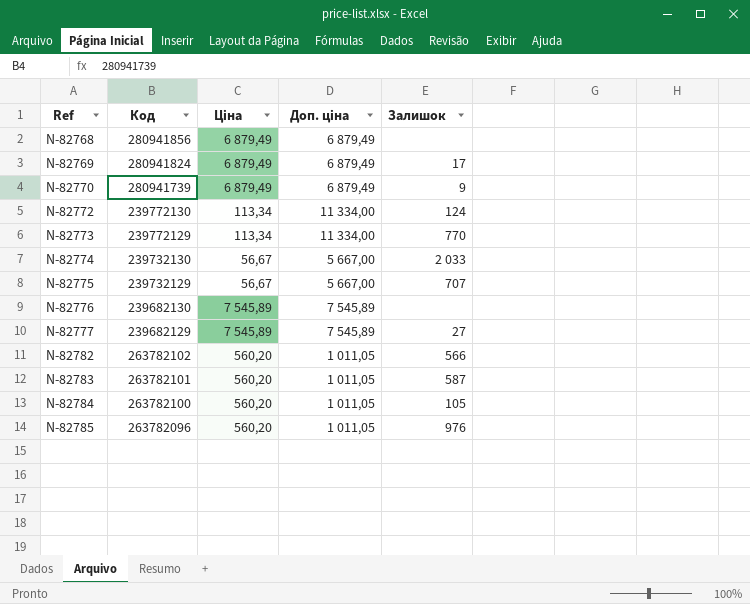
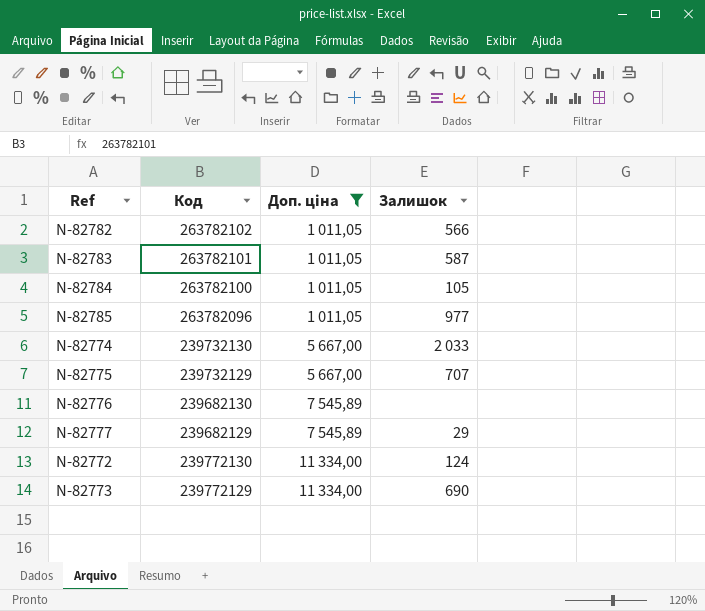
filter: none -> Доп. ціна != 6 879,49
row order: Ref ascending -> Доп. ціна ascending
column Ціна | position: 3 -> none
N-82785 | Залишок: 976 -> 977
N-82777 | Залишок: 27 -> 29
N-82773 | Залишок: 770 -> 690

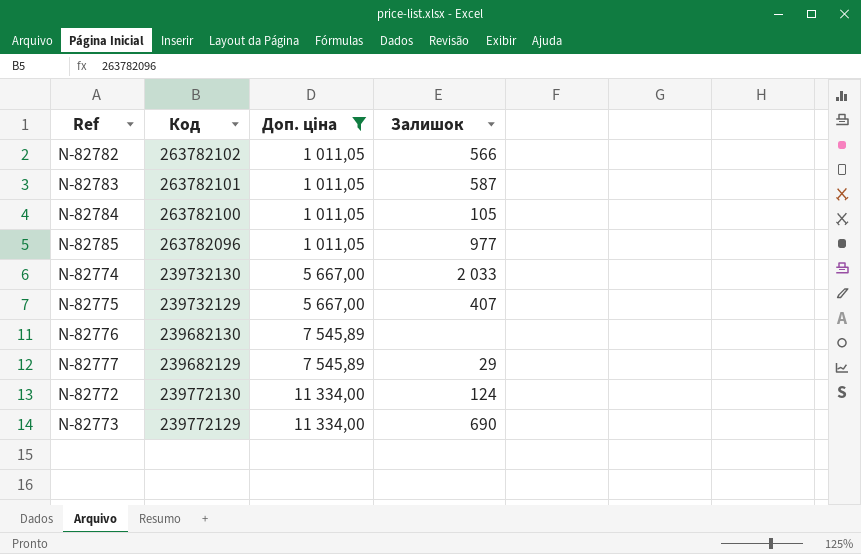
N-82775 | Залишок: 707 -> 407

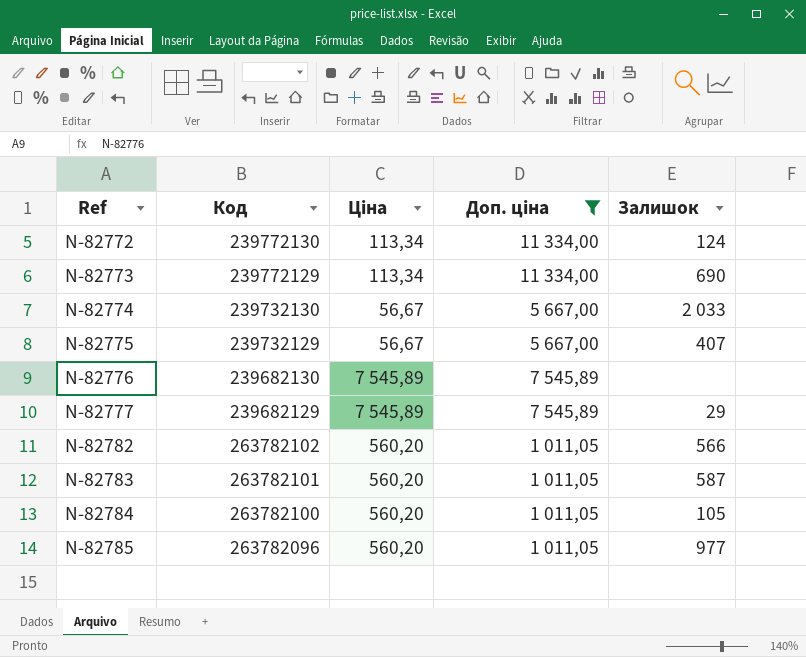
row order: Доп. ціна ascending -> Ref ascending
column Ціна | position: none -> 3

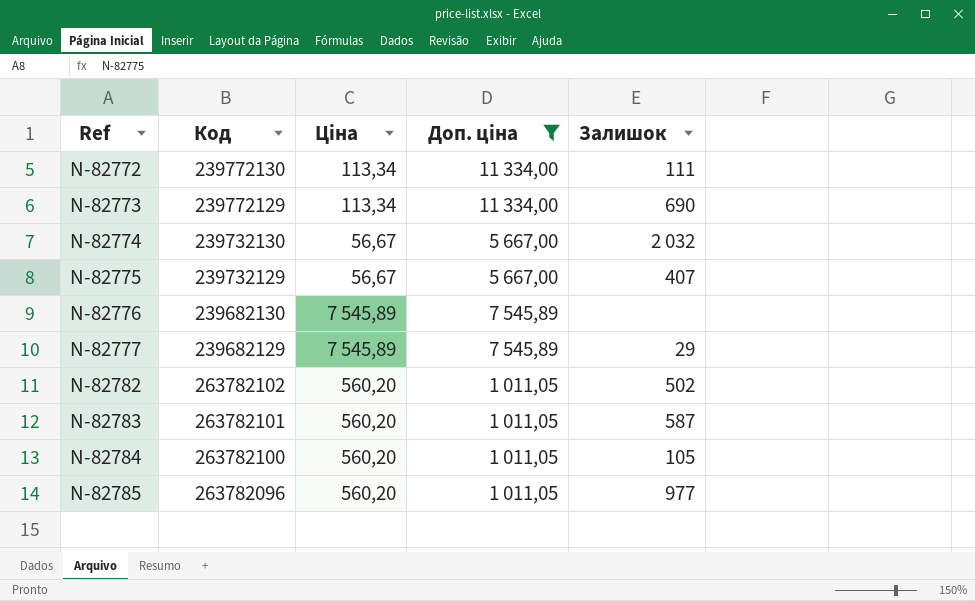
N-82772 | Залишок: 124 -> 111
N-82774 | Залишок: 2 033 -> 2 032
N-82782 | Залишок: 566 -> 502

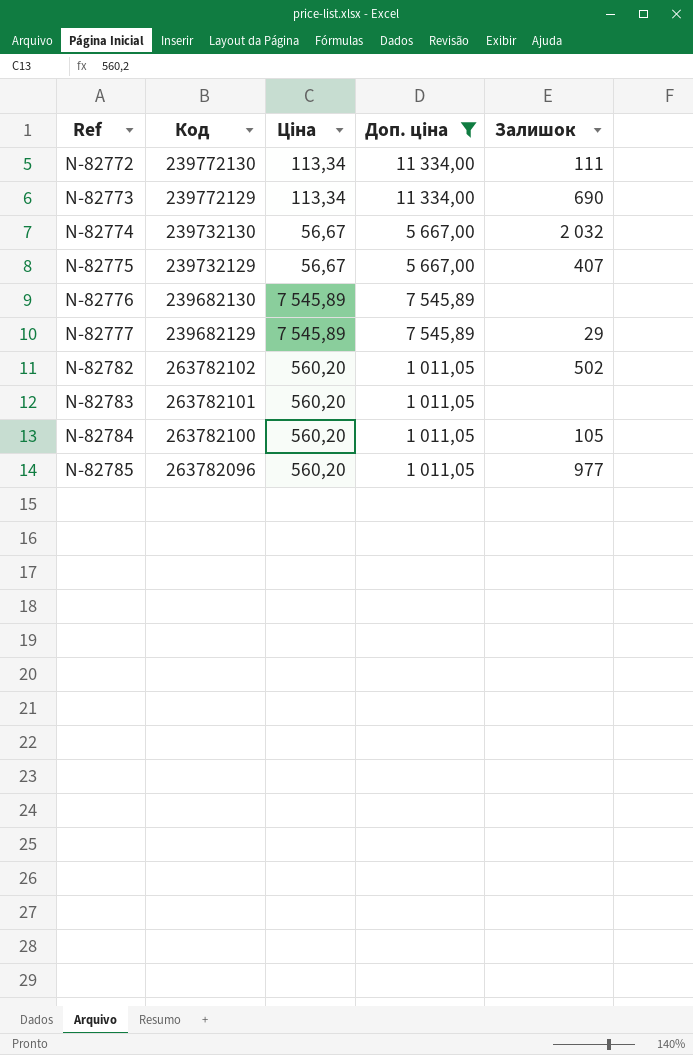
N-82783 | Залишок: 587 -> none

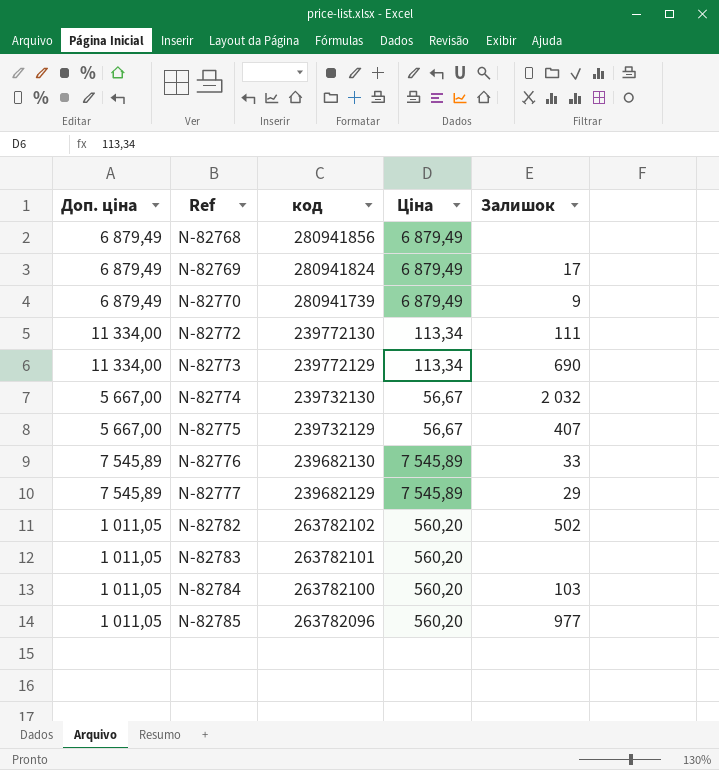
filter: Доп. ціна != 6 879,49 -> none
column Доп. ціна | position: 4 -> 1
column name: Код -> код
N-82776 | Залишок: none -> 33
N-82784 | Залишок: 105 -> 103

